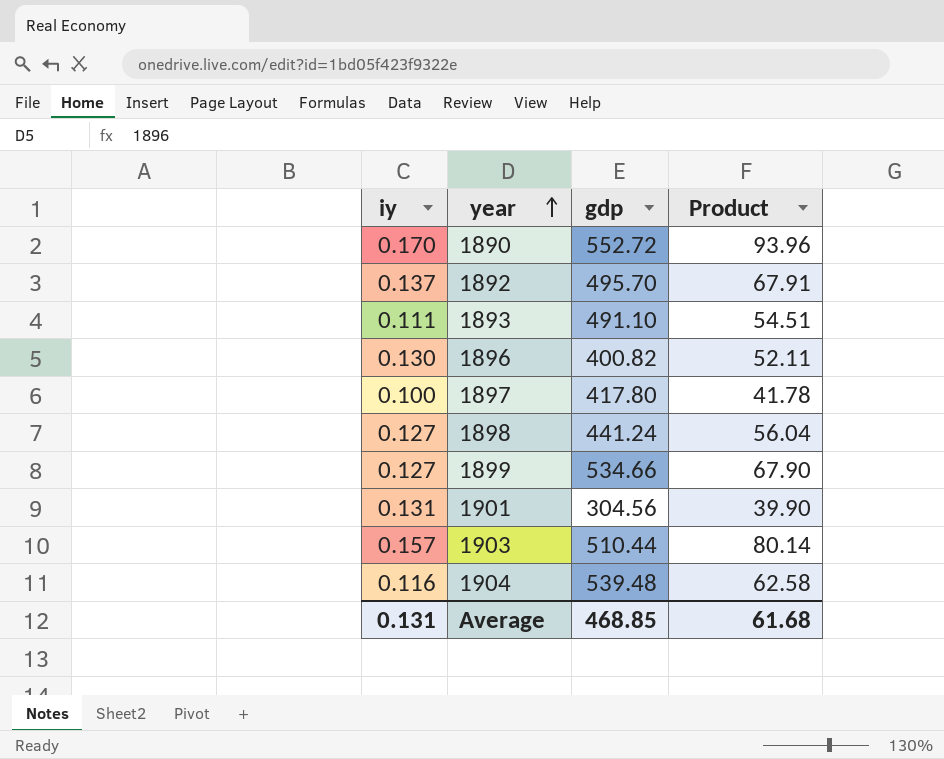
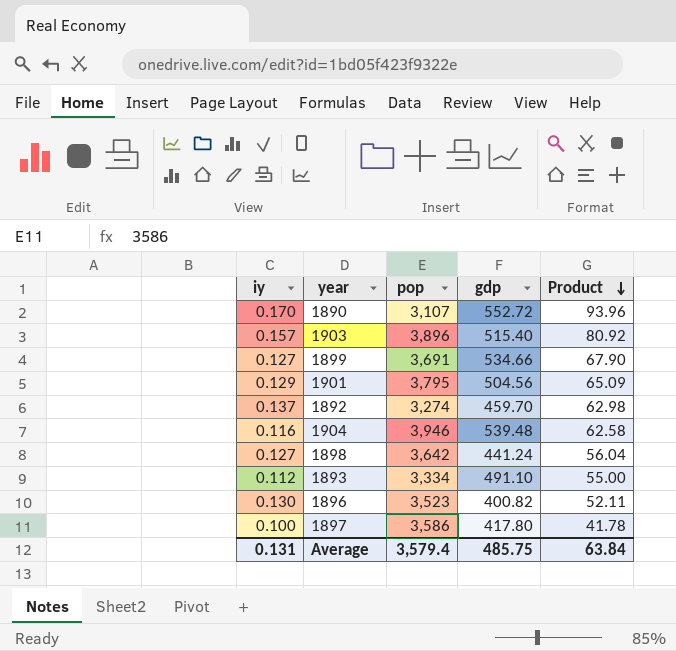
row order: year ascending -> Product descending
column pop | position: none -> 3
1903 | gdp: 510.44 -> 515.40
1903 | Product: 80.14 -> 80.92
1901 | iy: 0.131 -> 0.129
1901 | gdp: 304.56 -> 504.56
1901 | Product: 39.90 -> 65.09
1892 | gdp: 495.70 -> 459.70
1892 | Product: 67.91 -> 62.98
1893 | iy: 0.111 -> 0.112
1893 | Product: 54.51 -> 55.00
Average | gdp: 468.85 -> 485.75
Average | Product: 61.68 -> 63.84

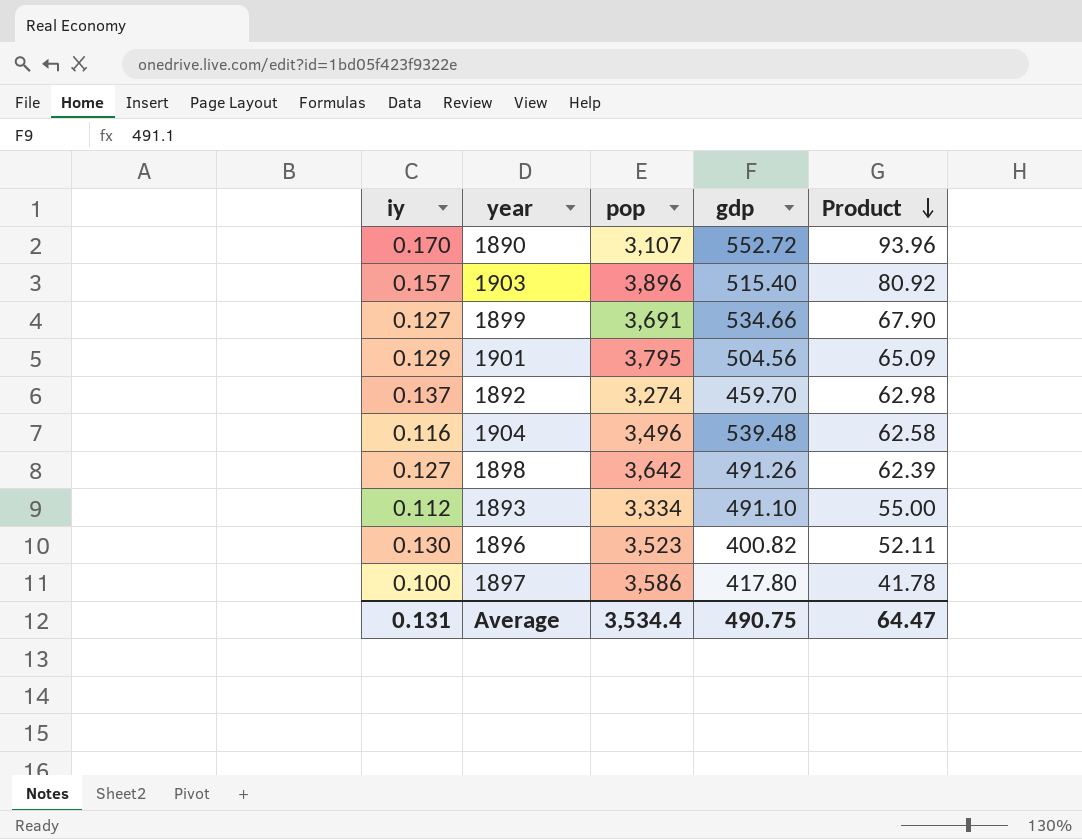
1904 | pop: 3,946 -> 3,496
1898 | gdp: 441.24 -> 491.26
1898 | Product: 56.04 -> 62.39
Average | pop: 3,579.4 -> 3,534.4
Average | gdp: 485.75 -> 490.75
Average | Product: 63.84 -> 64.47

